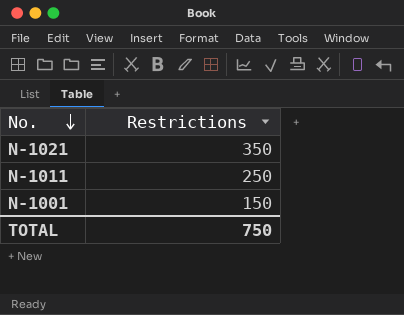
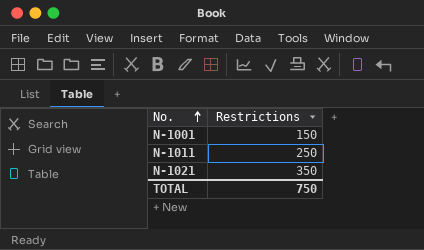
row order: No. descending -> No. ascending

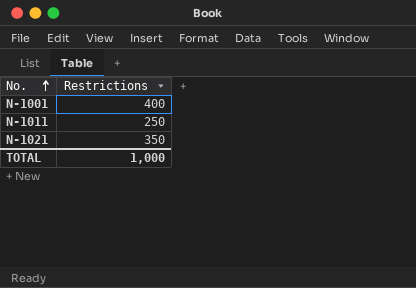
N-1001 | Restrictions: 150 -> 400
TOTAL | Restrictions: 750 -> 1,000

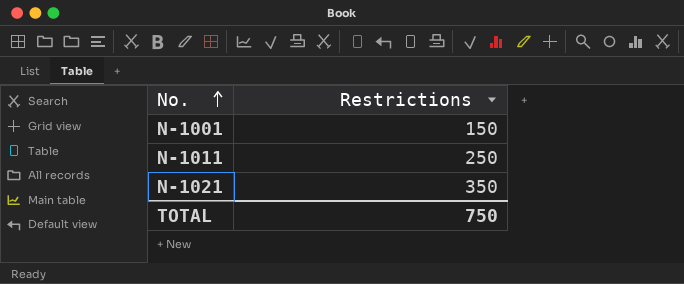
N-1001 | Restrictions: 400 -> 150
TOTAL | Restrictions: 1,000 -> 750

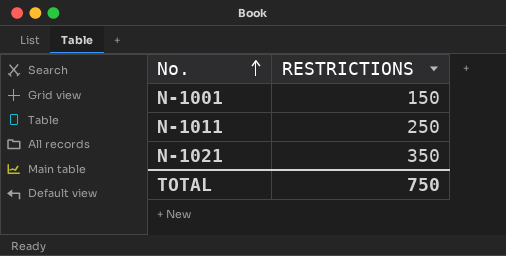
column name: Restrictions -> RESTRICTIONS

